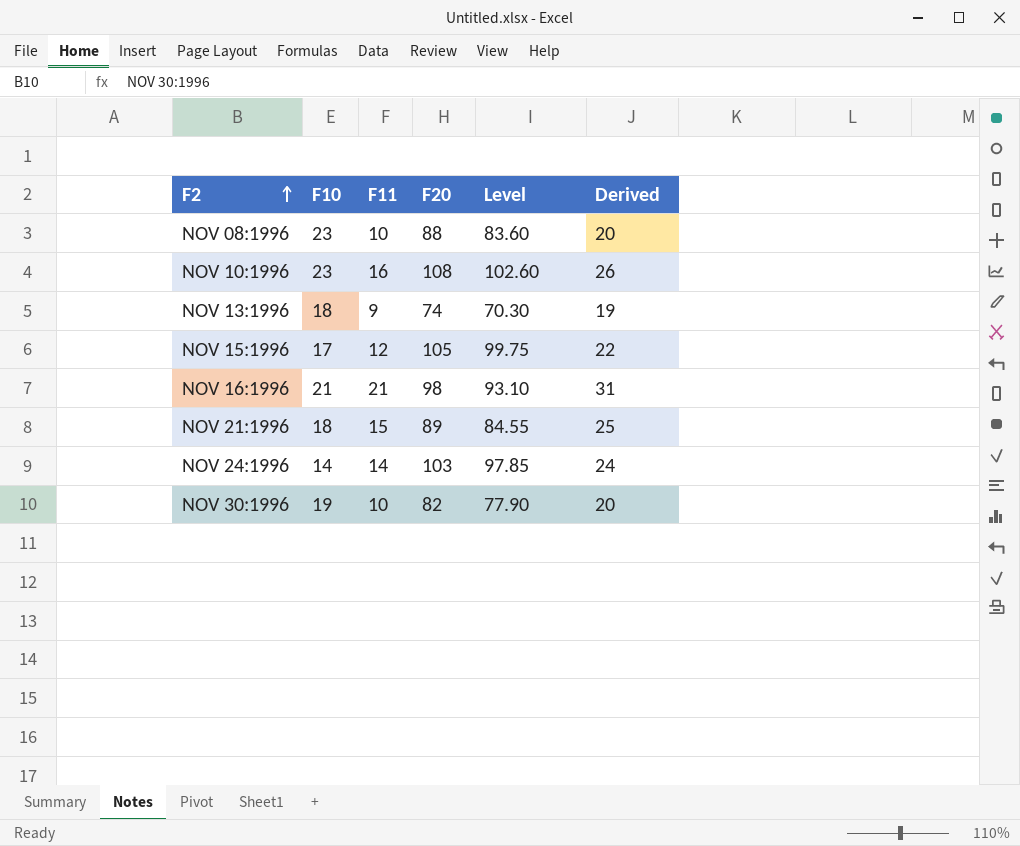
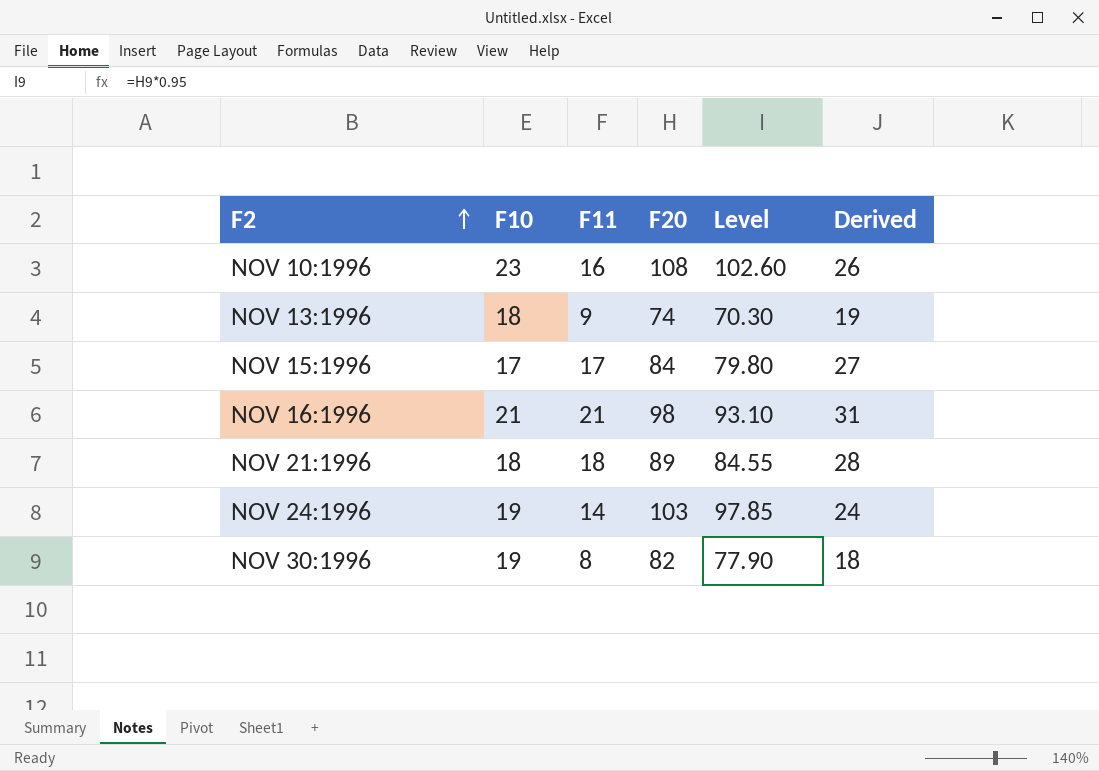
row NOV 08:1996: 23 | 10 | 88 | 83.60 | 20 -> none
NOV 15:1996 | F11: 12 -> 17
NOV 15:1996 | F20: 105 -> 84
NOV 15:1996 | Level: 99.75 -> 79.80
NOV 15:1996 | Derived: 22 -> 27
NOV 21:1996 | F11: 15 -> 18
NOV 21:1996 | Derived: 25 -> 28
NOV 24:1996 | F10: 14 -> 19
NOV 30:1996 | F11: 10 -> 8
NOV 30:1996 | Derived: 20 -> 18

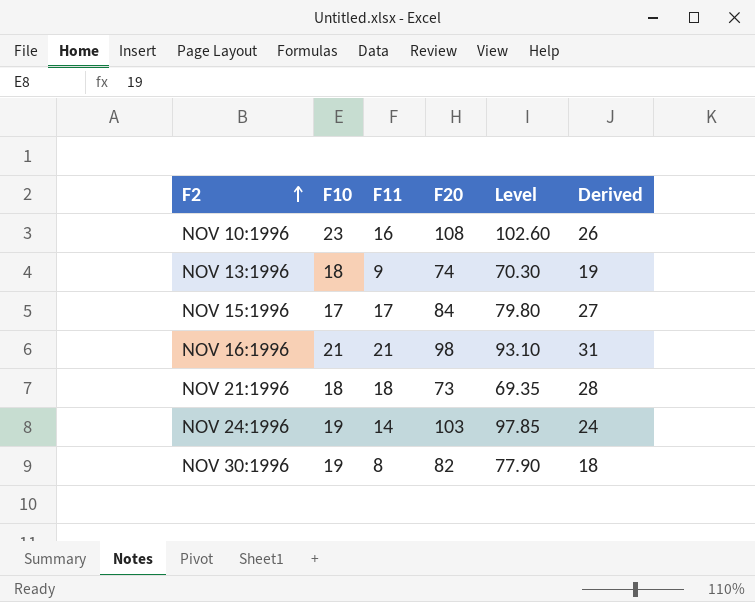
NOV 21:1996 | F20: 89 -> 73
NOV 21:1996 | Level: 84.55 -> 69.35

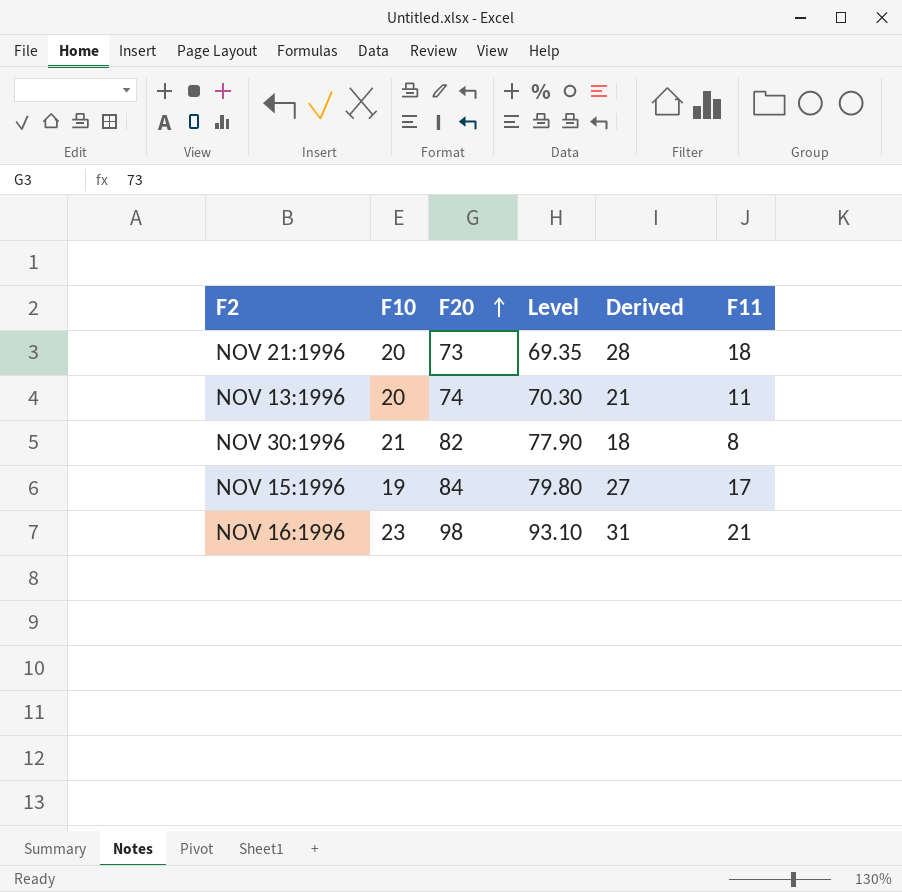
row order: F2 ascending -> F20 ascending
column F11 | position: 3 -> 6
row NOV 10:1996: 23 | 16 | 108 | 102.60 | 26 -> none
row NOV 24:1996: 19 | 14 | 103 | 97.85 | 24 -> none
NOV 21:1996 | F10: 18 -> 20
NOV 13:1996 | F10: 18 -> 20
NOV 13:1996 | Derived: 19 -> 21
NOV 13:1996 | F11: 9 -> 11
NOV 30:1996 | F10: 19 -> 21
NOV 15:1996 | F10: 17 -> 19
NOV 16:1996 | F10: 21 -> 23

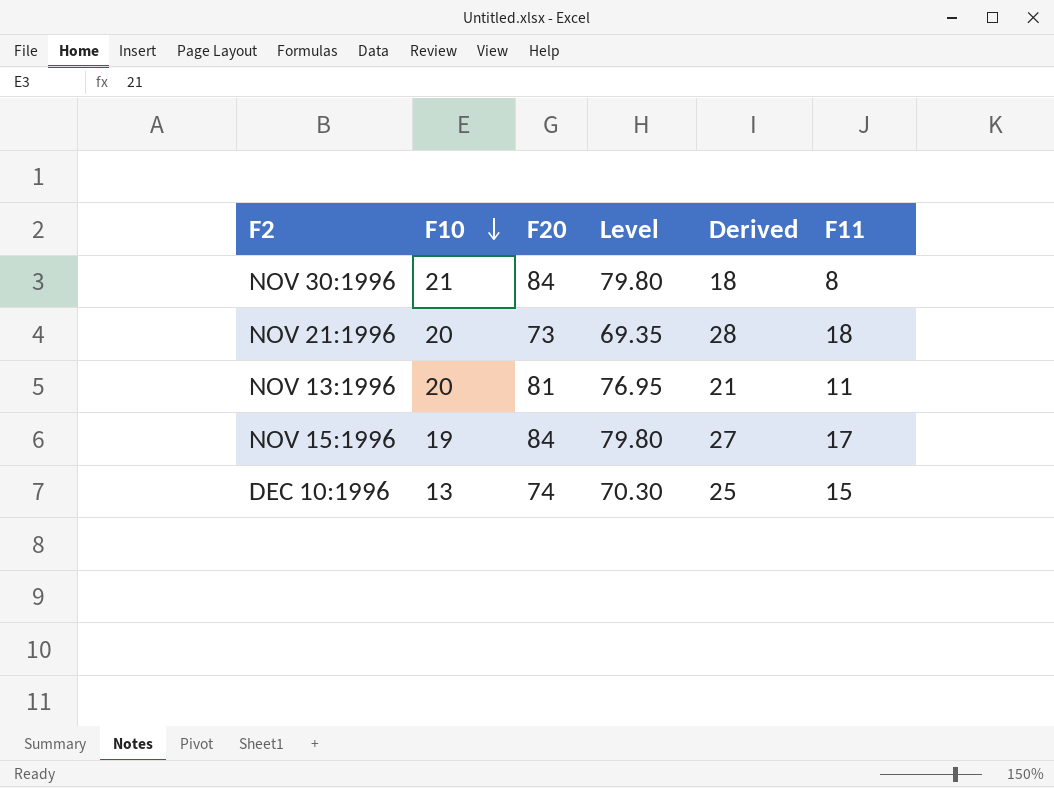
row order: F20 ascending -> F10 descending
row NOV 16:1996: 23 | 98 | 93.10 | 31 | 21 -> none
NOV 30:1996 | F20: 82 -> 84
NOV 30:1996 | Level: 77.90 -> 79.80
NOV 13:1996 | F20: 74 -> 81
NOV 13:1996 | Level: 70.30 -> 76.95
row DEC 10:1996: none -> 13 | 74 | 70.30 | 25 | 15

